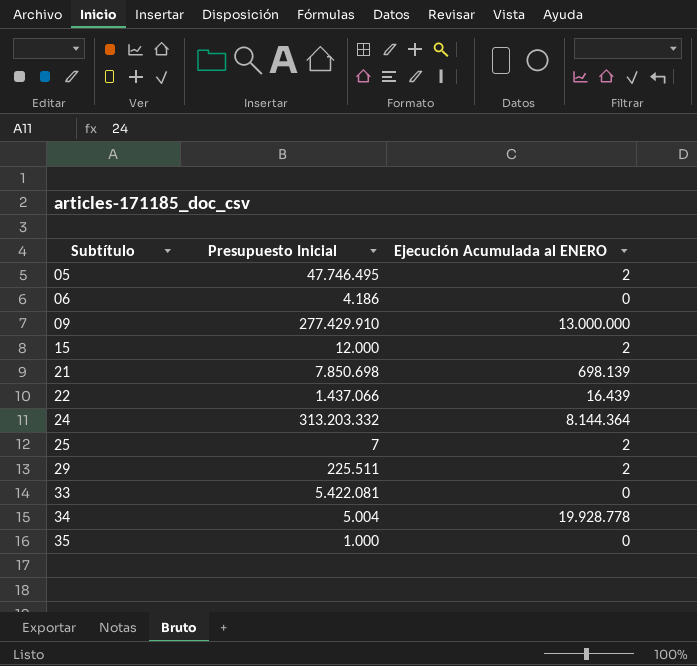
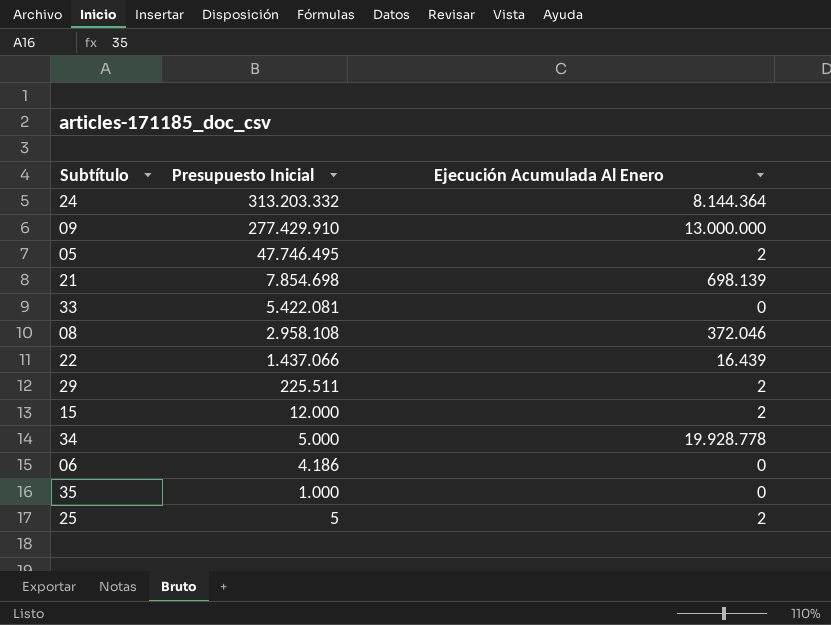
row order: Subtítulo ascending -> Presupuesto Inicial descending
column name: Ejecución Acumulada al ENERO -> Ejecución Acumulada Al Enero
21 | Presupuesto Inicial: 7.850.698 -> 7.854.698
row 08: none -> 2.958.108 | 372.046
34 | Presupuesto Inicial: 5.004 -> 5.000
25 | Presupuesto Inicial: 7 -> 5

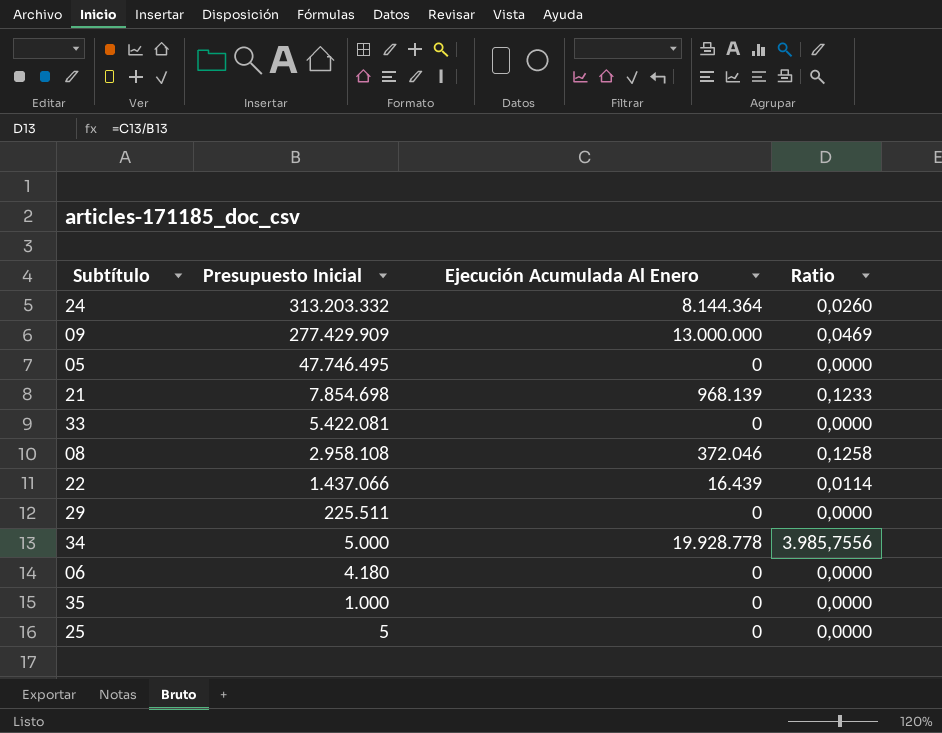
column Ratio | formula: none -> [Ejecución Acumulada Al Enero] / [Presupuesto Inicial]
row 15: 12.000 | 2 -> none
09 | Presupuesto Inicial: 277.429.910 -> 277.429.909
05 | Ejecución Acumulada Al Enero: 2 -> 0
21 | Ejecución Acumulada Al Enero: 698.139 -> 968.139
29 | Ejecución Acumulada Al Enero: 2 -> 0
06 | Presupuesto Inicial: 4.186 -> 4.180
25 | Ejecución Acumulada Al Enero: 2 -> 0

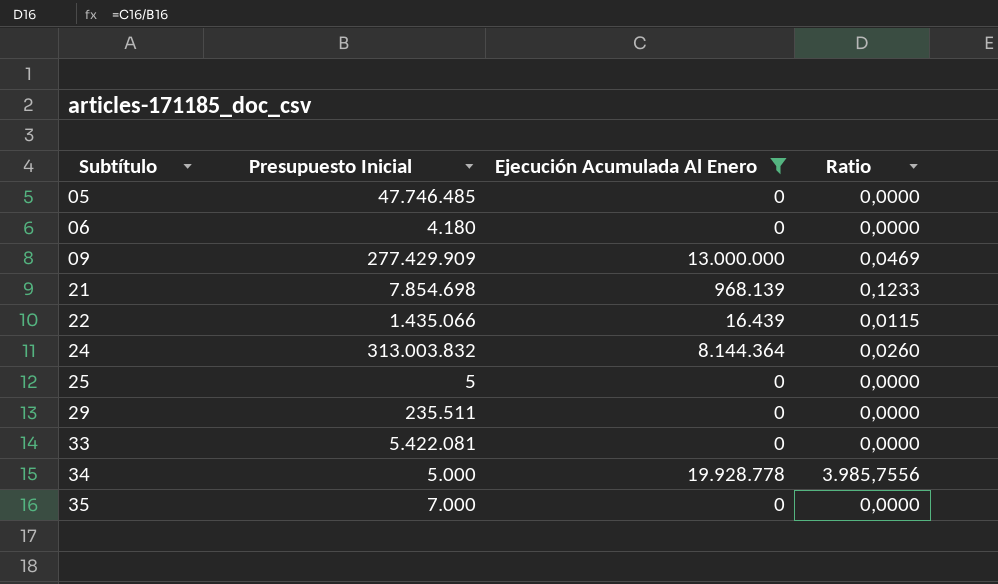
filter: none -> Ejecución Acumulada Al Enero != 372.046
row order: Presupuesto Inicial descending -> Subtítulo ascending
05 | Presupuesto Inicial: 47.746.495 -> 47.746.485
22 | Presupuesto Inicial: 1.437.066 -> 1.435.066
22 | Ratio: 0,0114 -> 0,0115
24 | Presupuesto Inicial: 313.203.332 -> 313.003.832
29 | Presupuesto Inicial: 225.511 -> 235.511
35 | Presupuesto Inicial: 1.000 -> 7.000

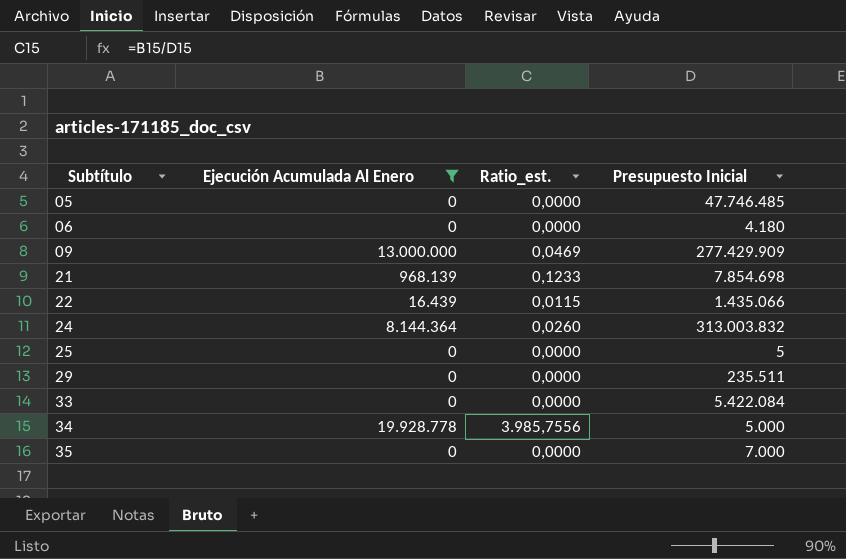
column name: Ratio -> Ratio_est.
column Presupuesto Inicial | position: 2 -> 4
33 | Presupuesto Inicial: 5.422.081 -> 5.422.084

